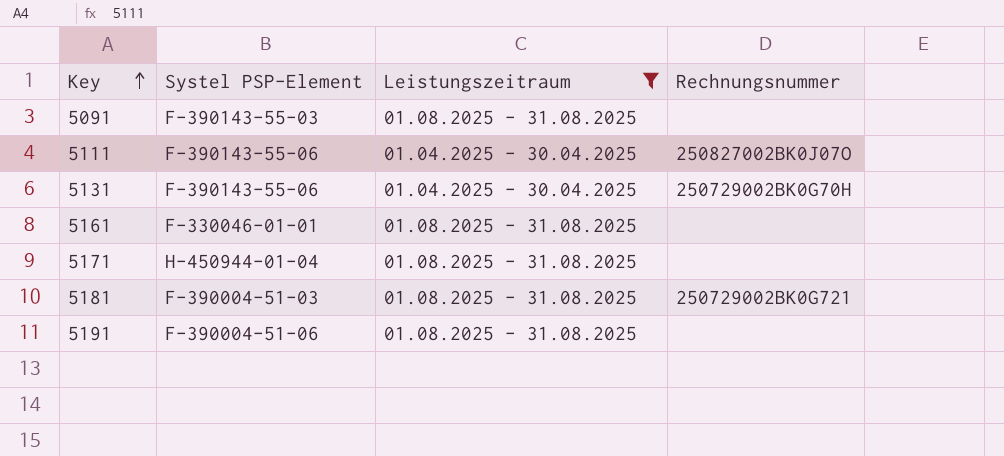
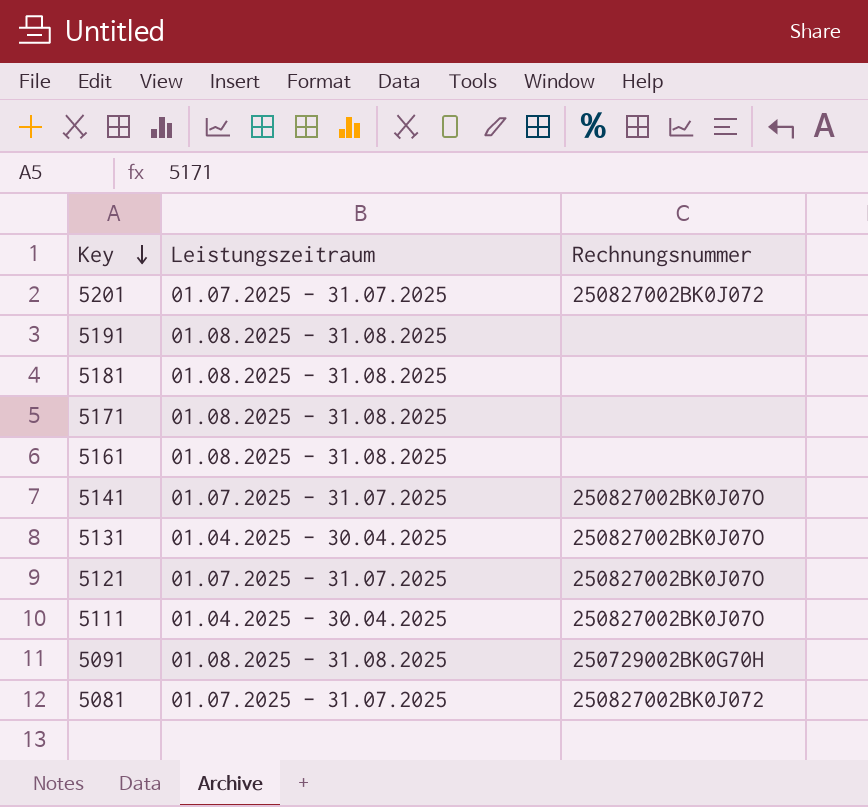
filter: Leistungszeitraum != 01.07.2025 - 31.07.2025 -> none
row order: Key ascending -> Key descending
column Systel PSP-Element | position: 2 -> none
5181 | Rechnungsnummer: 250729002BK0G721 -> none
5131 | Rechnungsnummer: 250729002BK0G70H -> 250827002BK0J07O
5091 | Rechnungsnummer: none -> 250729002BK0G70H

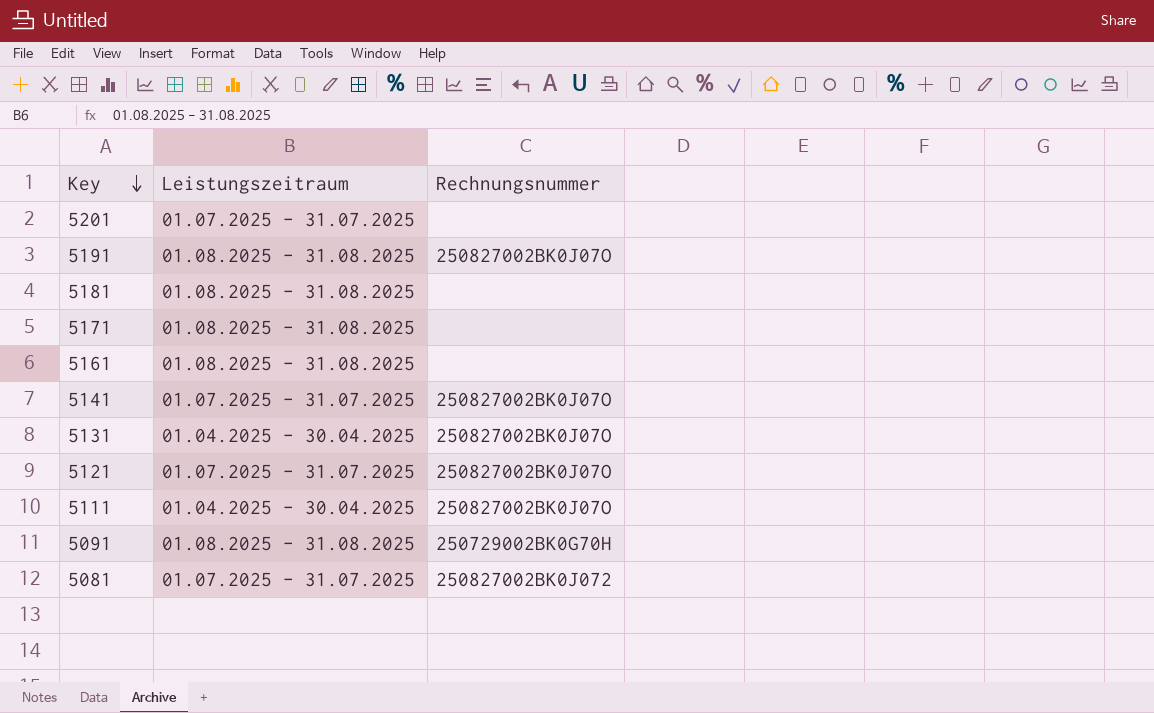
5201 | Rechnungsnummer: 250827002BK0J072 -> none
5191 | Rechnungsnummer: none -> 250827002BK0J07O

